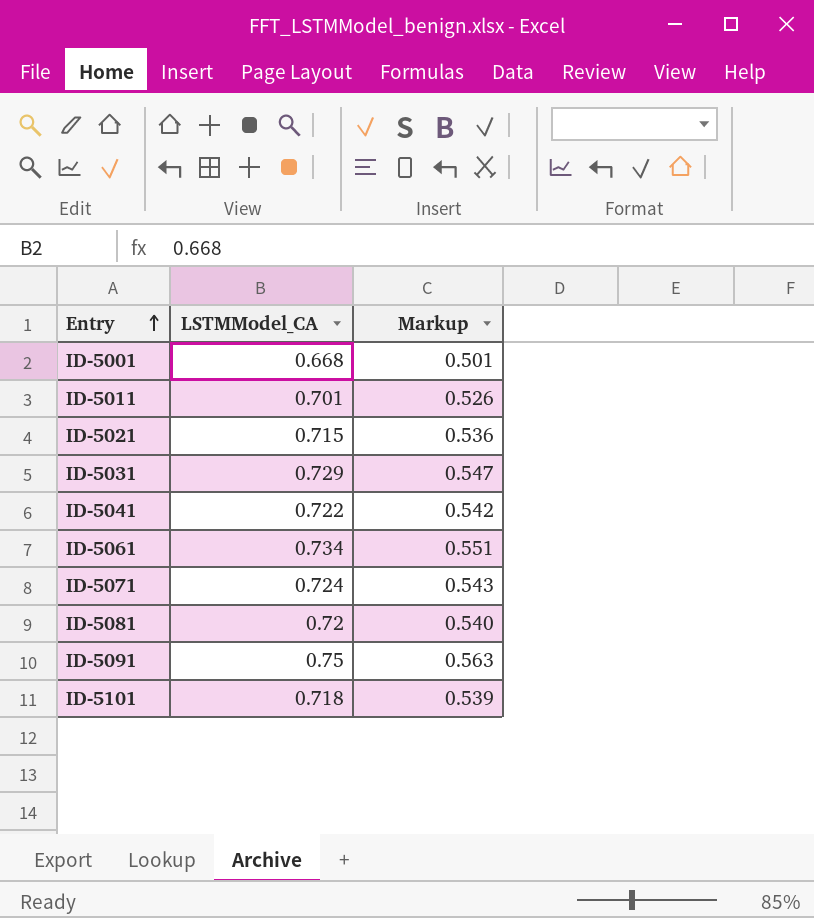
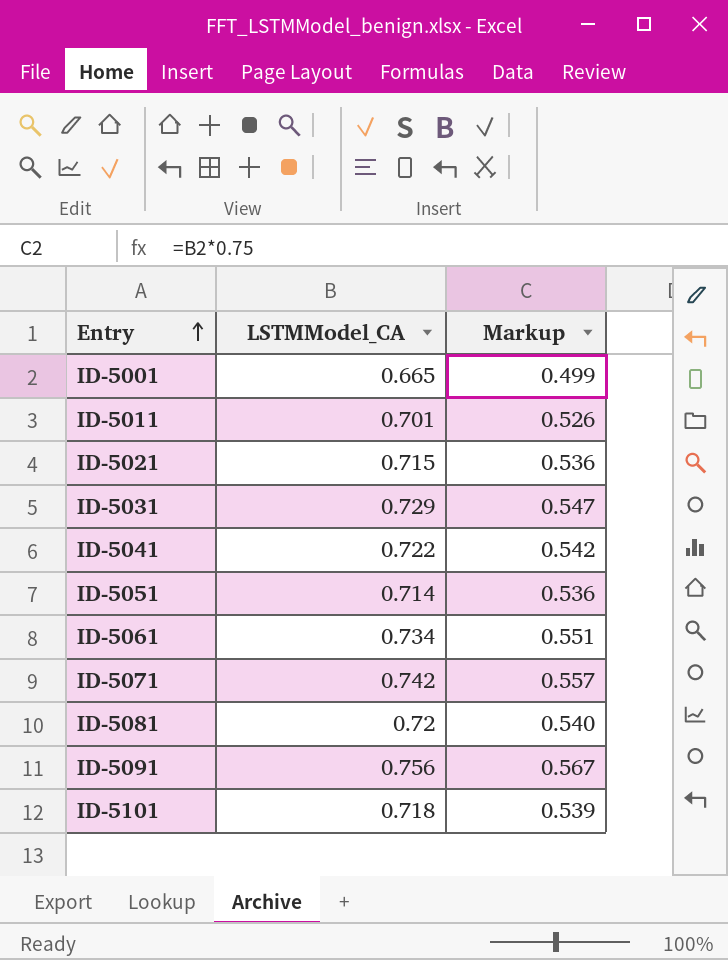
ID-5001 | LSTMModel_CA: 0.668 -> 0.665
ID-5001 | Markup: 0.501 -> 0.499
row ID-5051: none -> 0.714 | 0.536
ID-5071 | LSTMModel_CA: 0.724 -> 0.742
ID-5071 | Markup: 0.543 -> 0.557
ID-5091 | LSTMModel_CA: 0.75 -> 0.756
ID-5091 | Markup: 0.563 -> 0.567

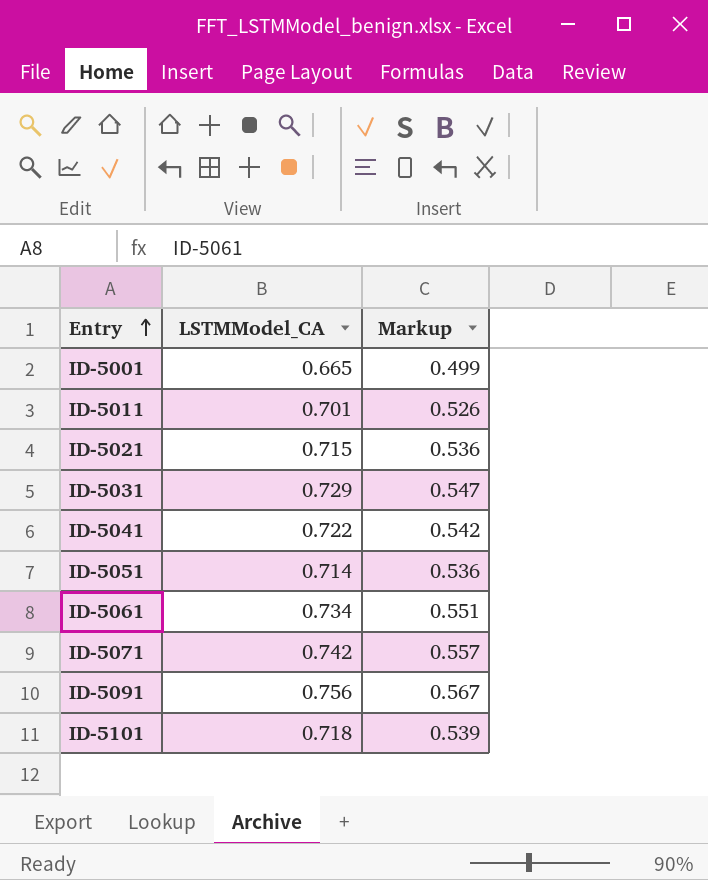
row ID-5081: 0.72 | 0.540 -> none

